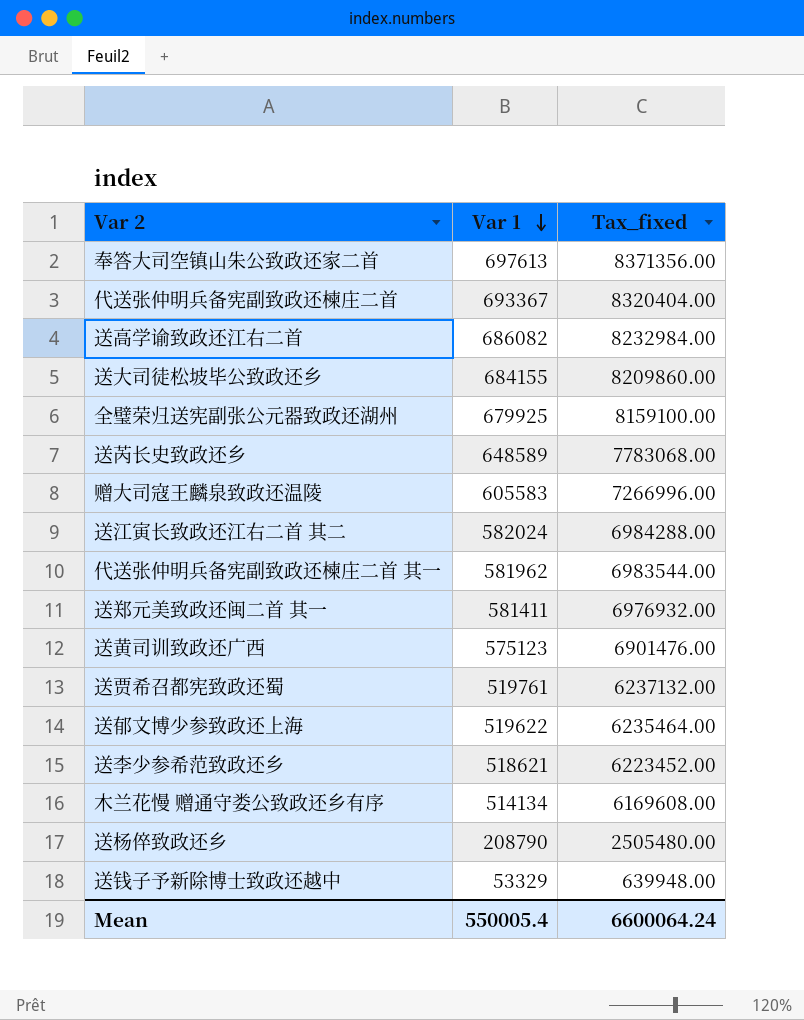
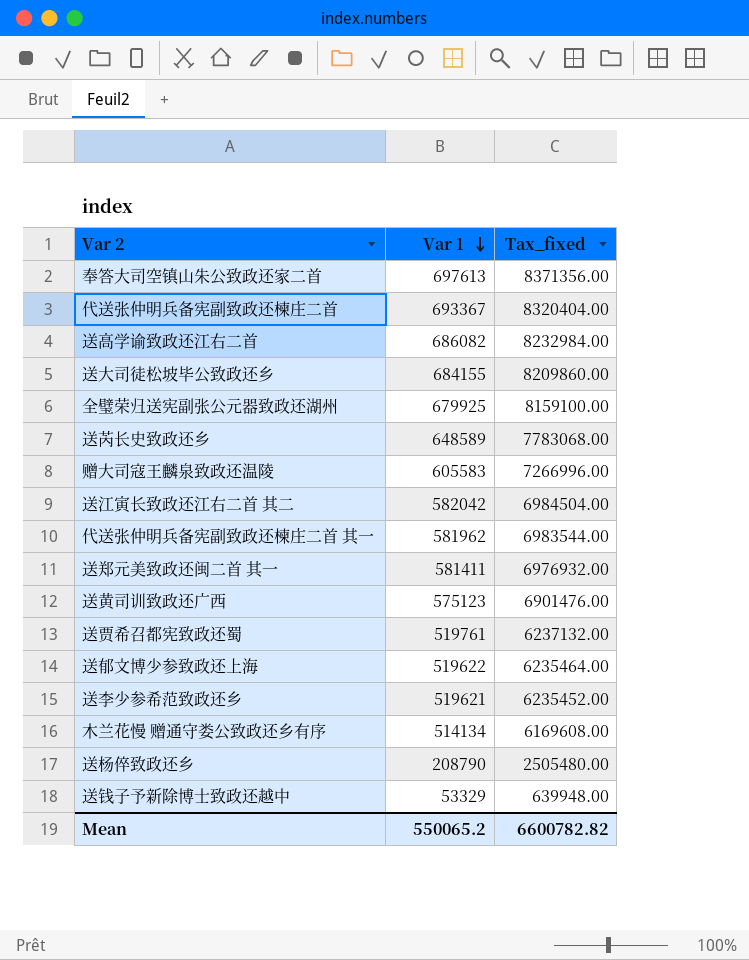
送江寅长致政还江右二首 其二 | Var 1: 582024 -> 582042
送江寅长致政还江右二首 其二 | Tax_fixed: 6984288.00 -> 6984504.00
送李少参希范致政还乡 | Var 1: 518621 -> 519621
送李少参希范致政还乡 | Tax_fixed: 6223452.00 -> 6235452.00
Mean | Var 1: 550005.4 -> 550065.2
Mean | Tax_fixed: 6600064.24 -> 6600782.82

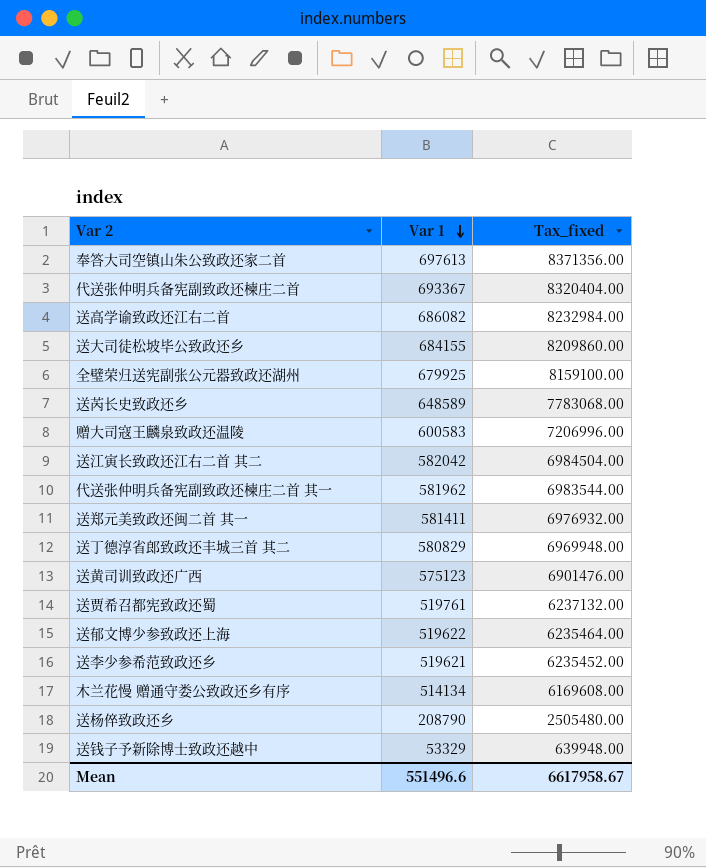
赠大司寇王麟泉致政还温陵 | Var 1: 605583 -> 600583
赠大司寇王麟泉致政还温陵 | Tax_fixed: 7266996.00 -> 7206996.00
row 送丁德淳省郎致政还丰城三首 其二: none -> 580829 | 6969948.00
Mean | Var 1: 550065.2 -> 551496.6
Mean | Tax_fixed: 6600782.82 -> 6617958.67

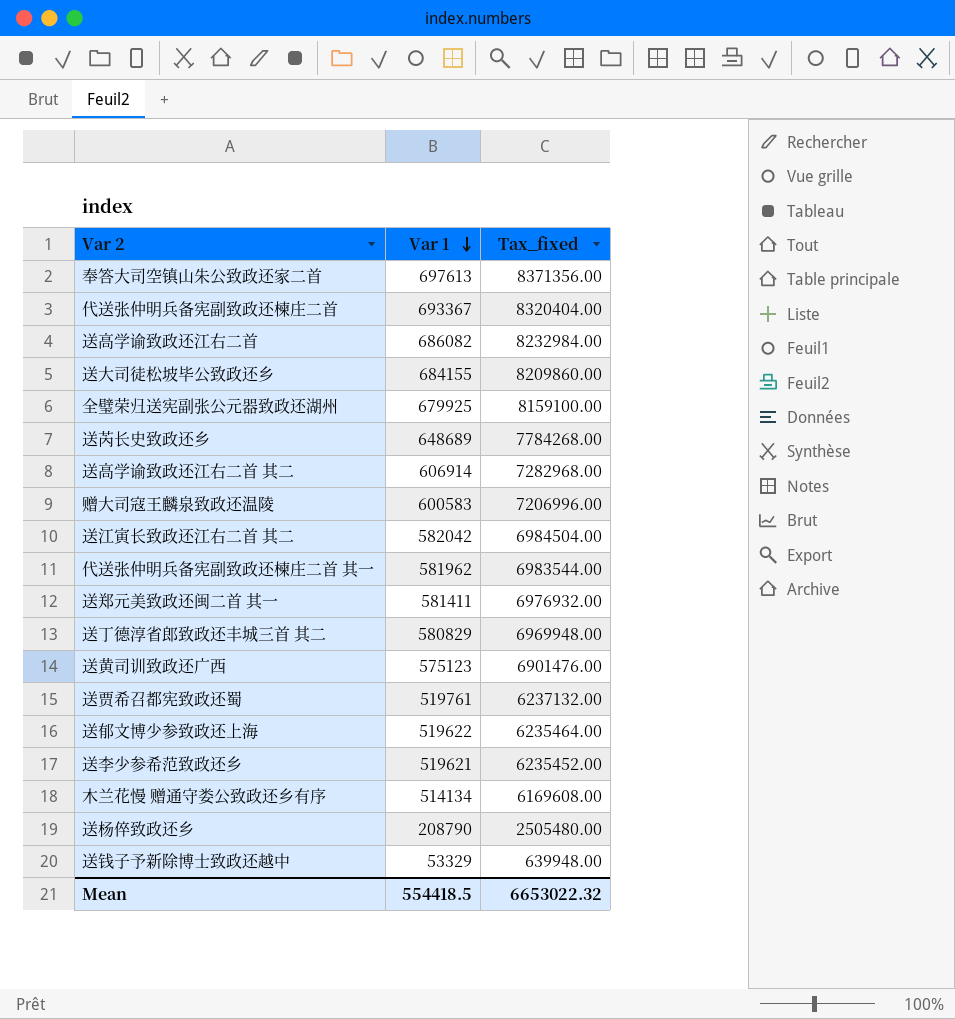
送芮长史致政还乡 | Var 1: 648589 -> 648689
送芮长史致政还乡 | Tax_fixed: 7783068.00 -> 7784268.00
row 送高学谕致政还江右二首 其二: none -> 606914 | 7282968.00
Mean | Var 1: 551496.6 -> 554418.5
Mean | Tax_fixed: 6617958.67 -> 6653022.32

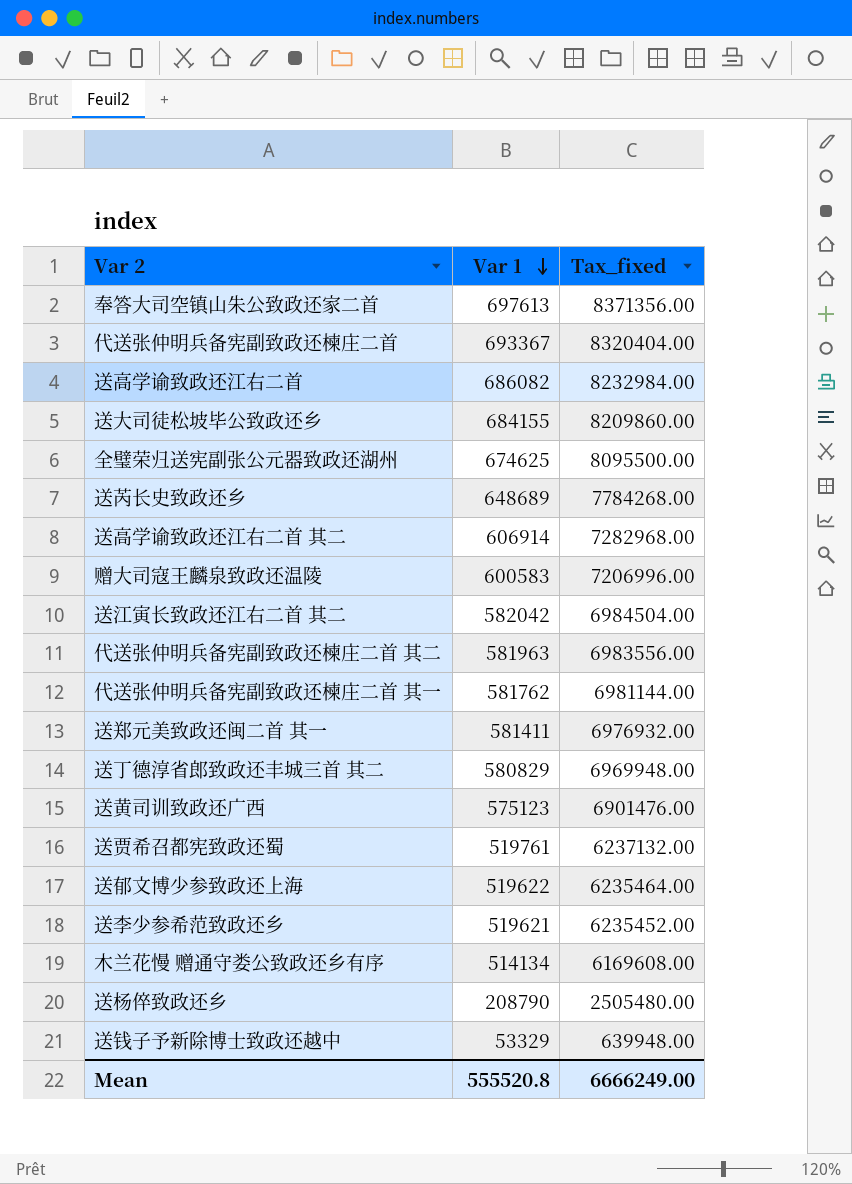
全璧荣归送宪副张公元器致政还湖州 | Var 1: 679925 -> 674625
全璧荣归送宪副张公元器致政还湖州 | Tax_fixed: 8159100.00 -> 8095500.00
row 代送张仲明兵备宪副致政还楝庄二首 其二: none -> 581963 | 6983556.00
代送张仲明兵备宪副致政还楝庄二首 其一 | Var 1: 581962 -> 581762
代送张仲明兵备宪副致政还楝庄二首 其一 | Tax_fixed: 6983544.00 -> 6981144.00
Mean | Var 1: 554418.5 -> 555520.8
Mean | Tax_fixed: 6653022.32 -> 6666249.00

